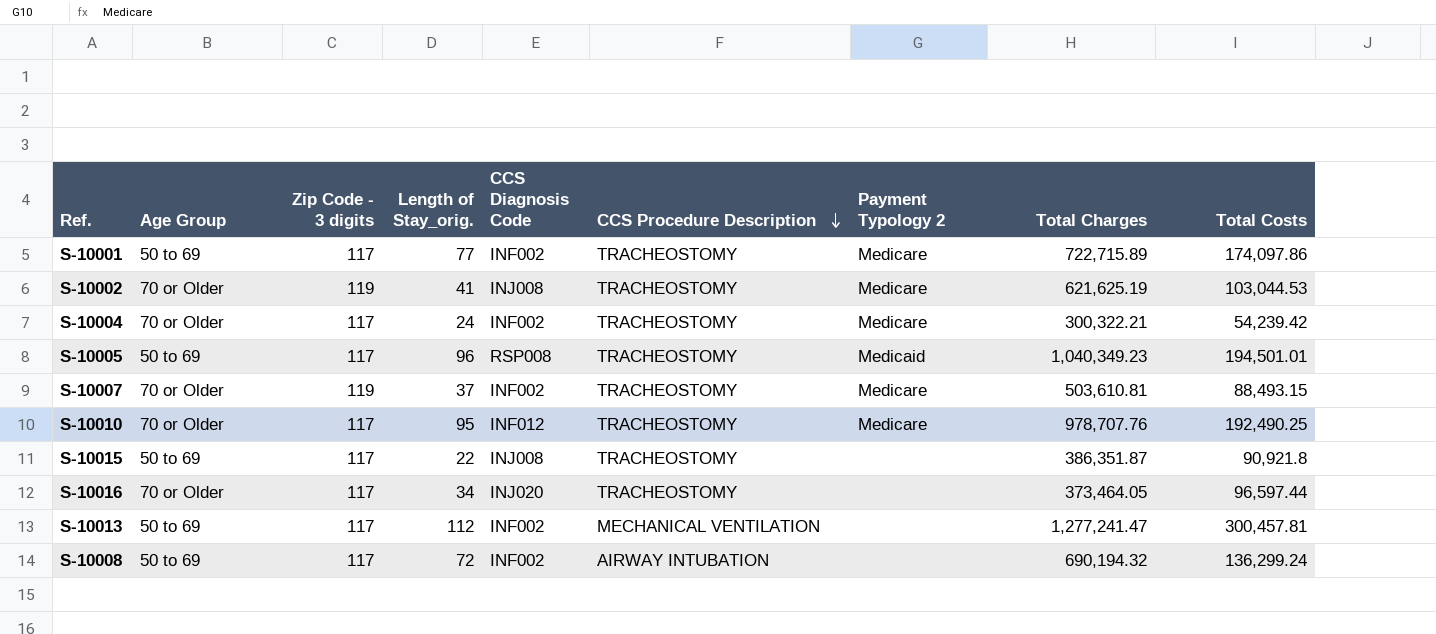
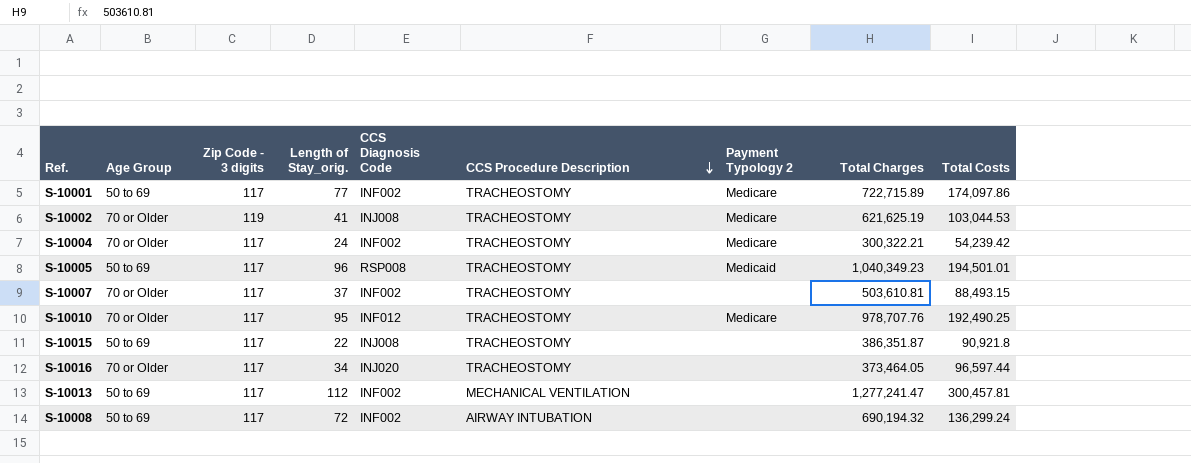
S-10007 | Zip Code - 3 digits: 119 -> 117
S-10007 | Payment Typology 2: Medicare -> none

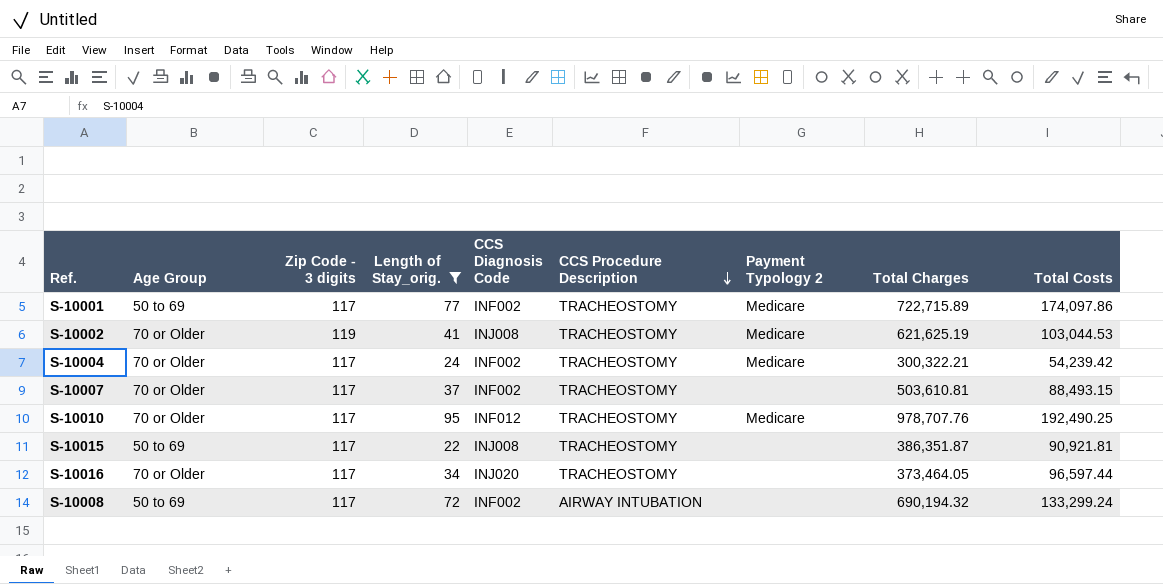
filter: none -> Length of Stay_orig. <= 95
S-10015 | Total Costs: 90,921.8 -> 90,921.81
S-10008 | Total Costs: 136,299.24 -> 133,299.24

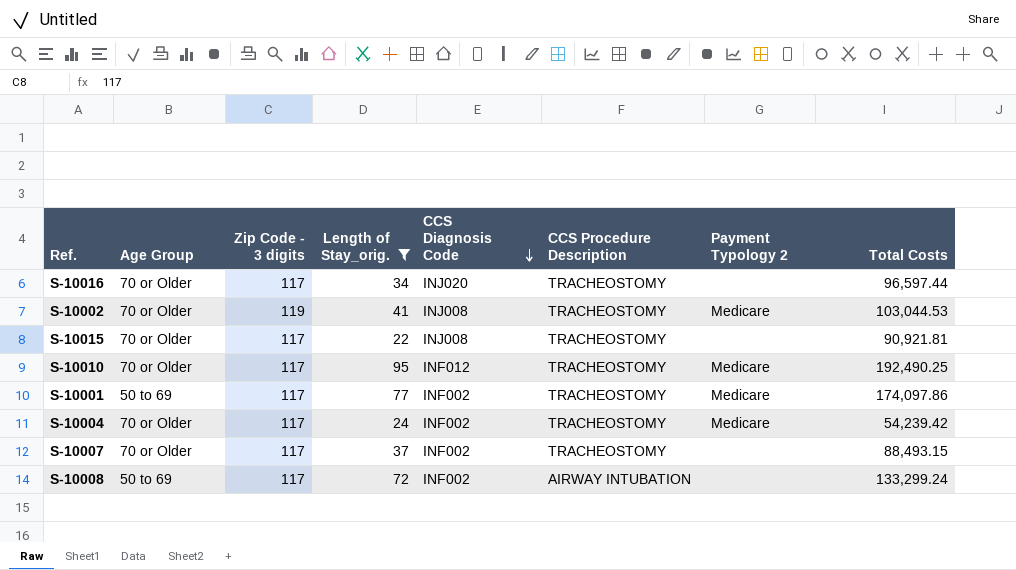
row order: CCS Procedure Description descending -> CCS Diagnosis Code descending
column Total Charges | position: 8 -> none
S-10015 | Age Group: 50 to 69 -> 70 or Older

